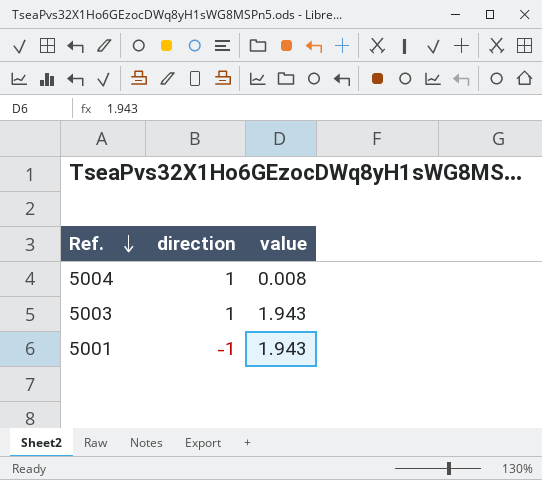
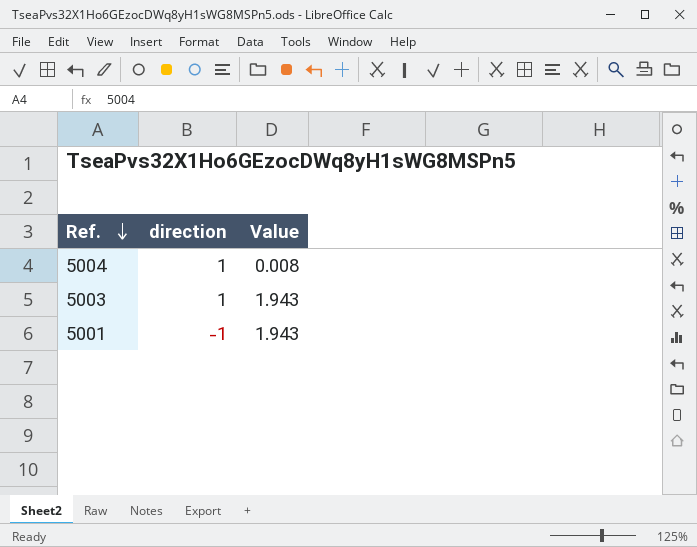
column name: value -> Value

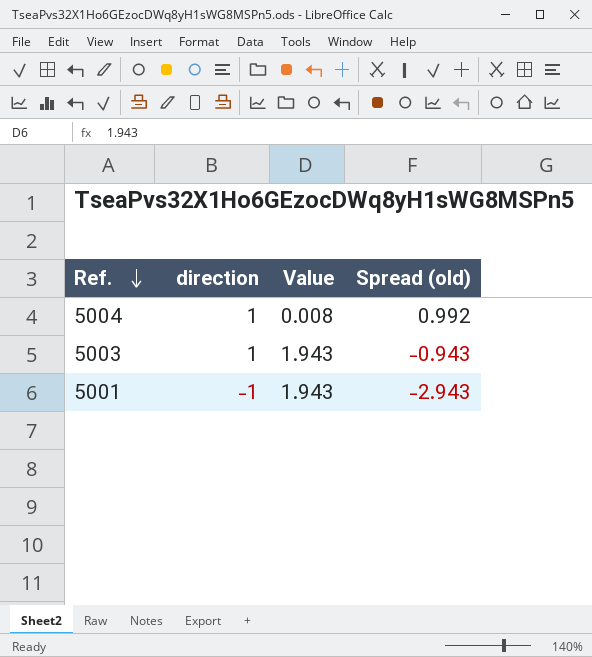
column Spread (old) | formula: none -> [direction] - [Value]

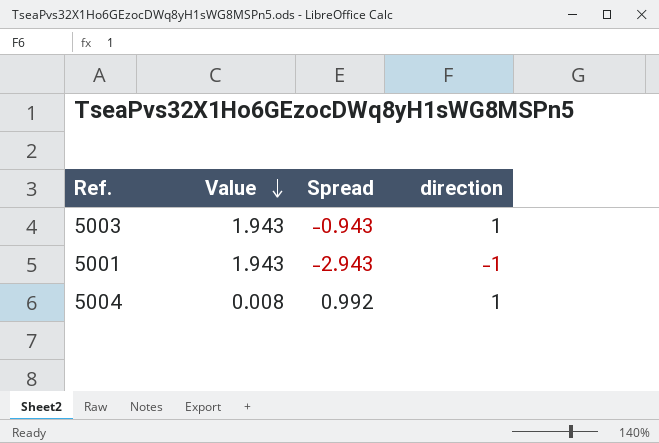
row order: Ref. descending -> Value descending
column name: Spread (old) -> Spread
column direction | position: 2 -> 4

